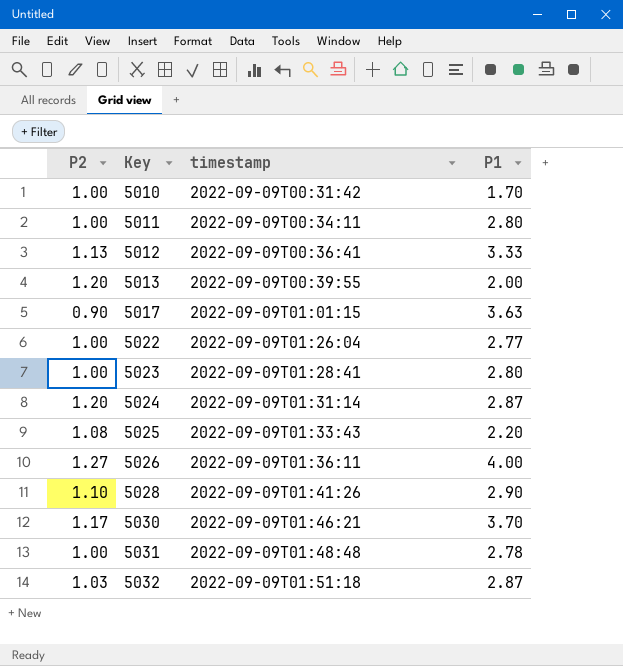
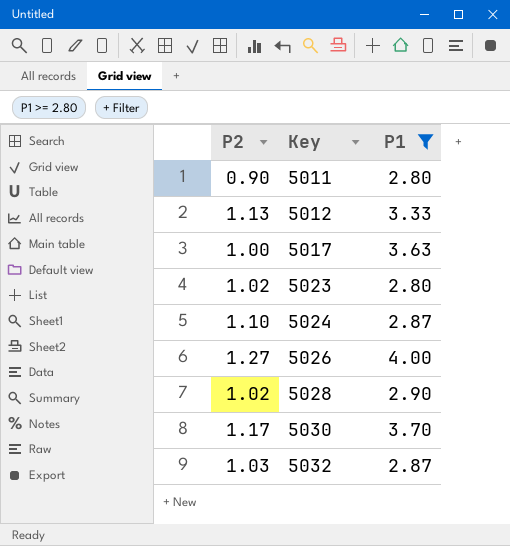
filter: none -> P1 >= 2.80
column timestamp | position: 3 -> none
5011 | P2: 1.00 -> 0.90
5017 | P2: 0.90 -> 1.00
5023 | P2: 1.00 -> 1.02
5024 | P2: 1.20 -> 1.10
5028 | P2: 1.10 -> 1.02

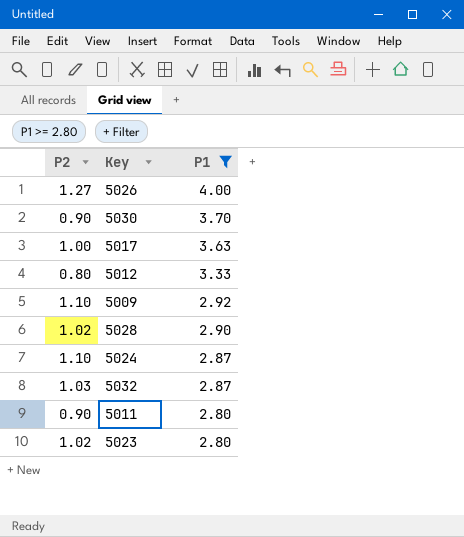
row order: Key ascending -> P1 descending
5030 | P2: 1.17 -> 0.90
5012 | P2: 1.13 -> 0.80
row 5009: none -> 1.10 | 2.92

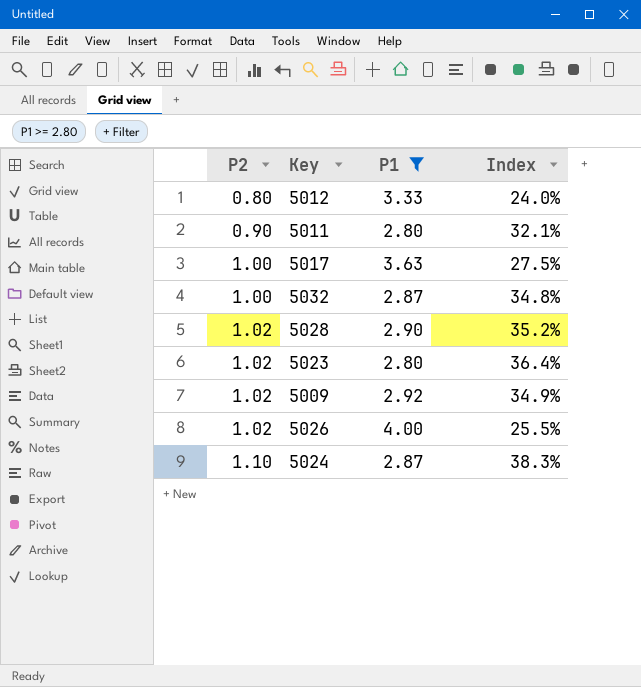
row order: P1 descending -> P2 ascending
column Index | formula: none -> [P2] / [P1]
row 5030: 0.90 | 3.70 -> none
5032 | P2: 1.03 -> 1.00
5009 | P2: 1.10 -> 1.02
5026 | P2: 1.27 -> 1.02

